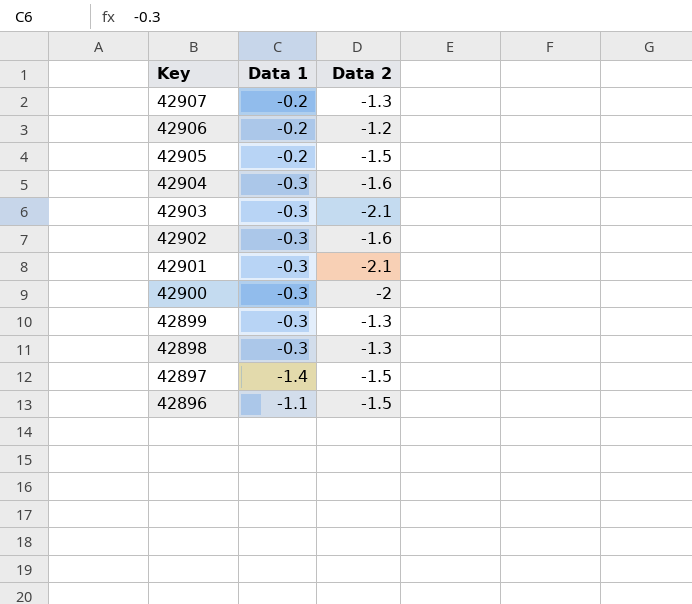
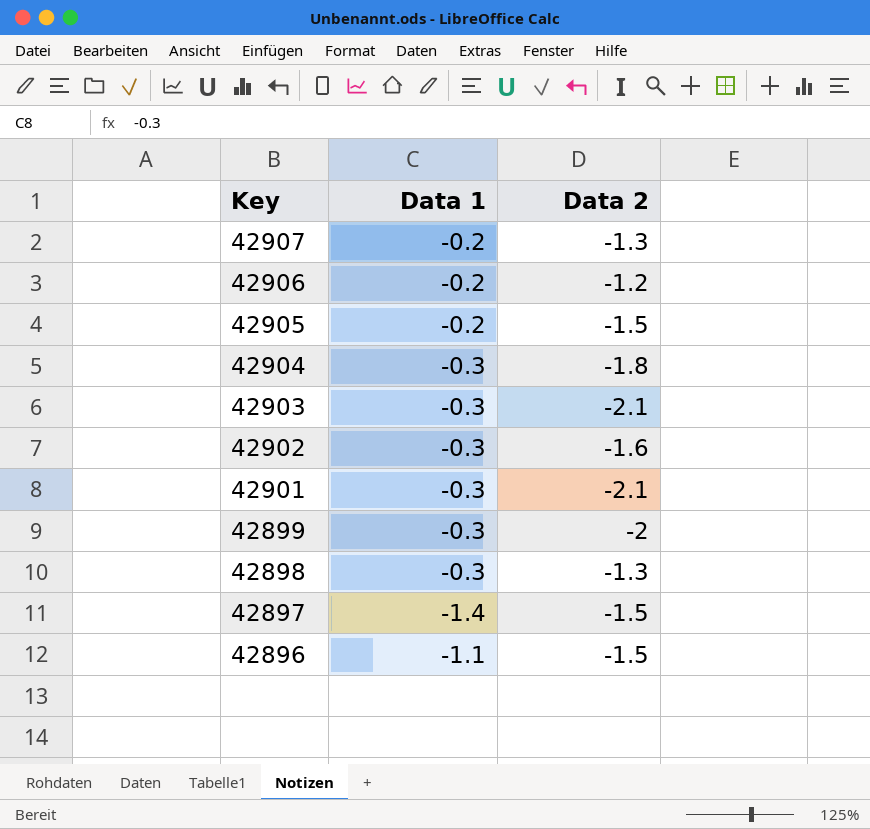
row 42900: -0.3 | -2 -> none
42904 | Data 2: -1.6 -> -1.8
42899 | Data 2: -1.3 -> -2

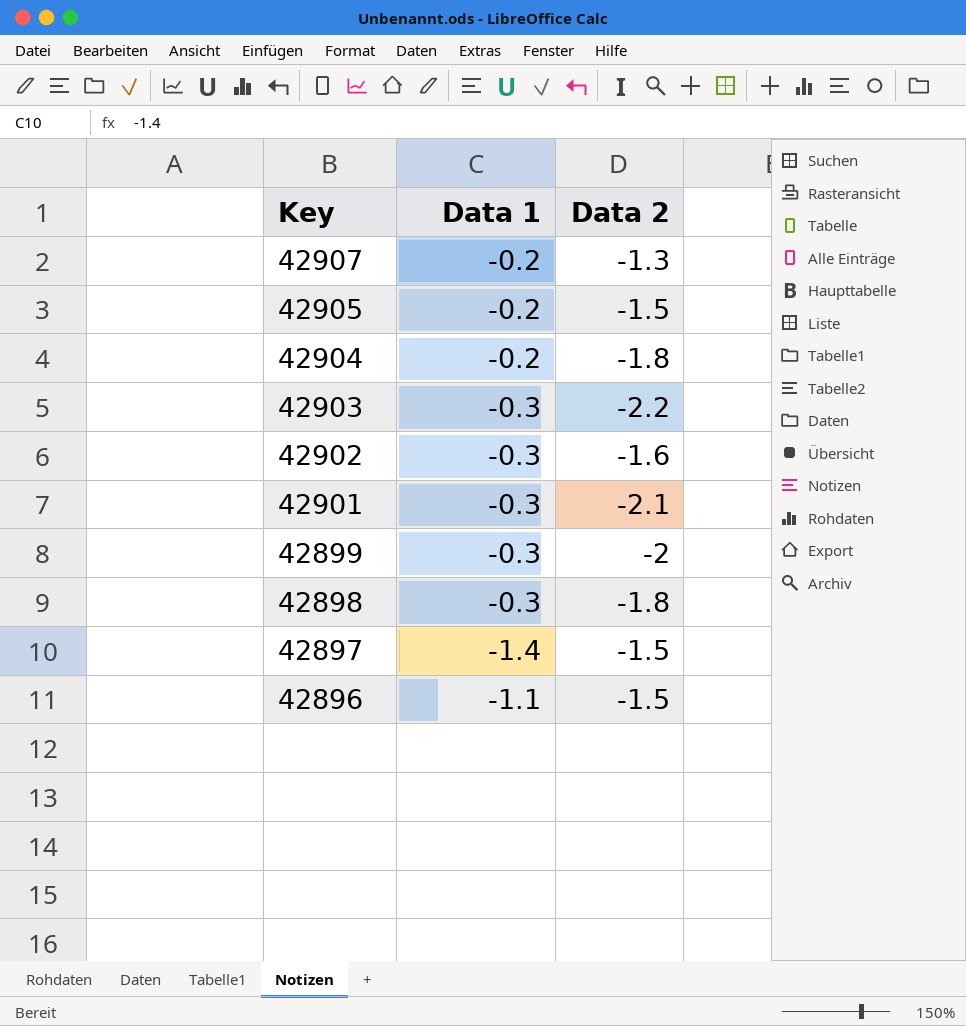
row 42906: -0.2 | -1.2 -> none
42904 | Data 1: -0.3 -> -0.2
42903 | Data 2: -2.1 -> -2.2
42898 | Data 2: -1.3 -> -1.8

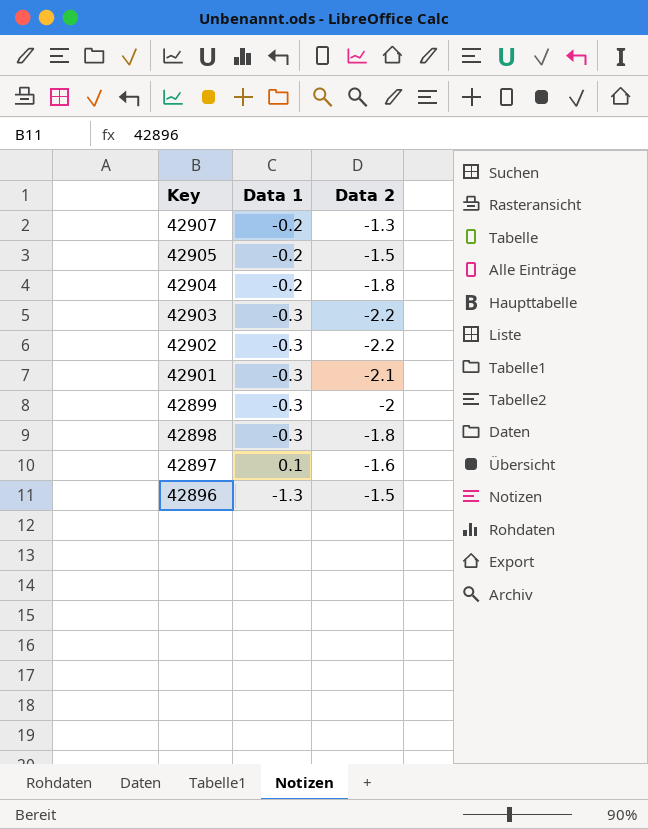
42902 | Data 2: -1.6 -> -2.2
42897 | Data 1: -1.4 -> 0.1
42897 | Data 2: -1.5 -> -1.6
42896 | Data 1: -1.1 -> -1.3

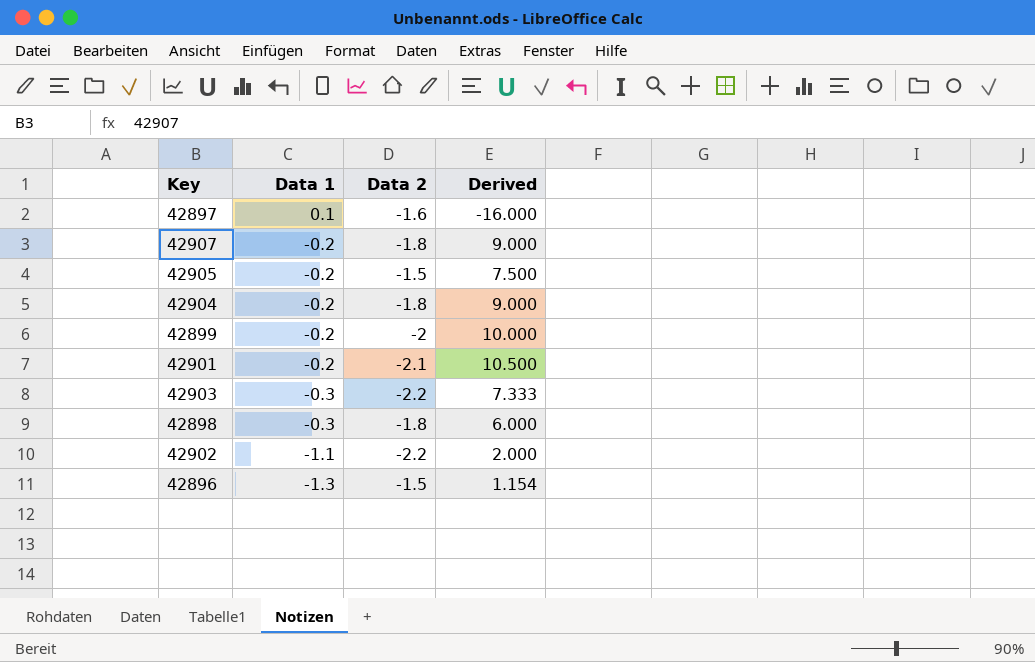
row order: Key descending -> Data 1 descending
column Derived | formula: none -> [Data 2] / [Data 1]
42907 | Data 2: -1.3 -> -1.8
42899 | Data 1: -0.3 -> -0.2
42901 | Data 1: -0.3 -> -0.2
42902 | Data 1: -0.3 -> -1.1

